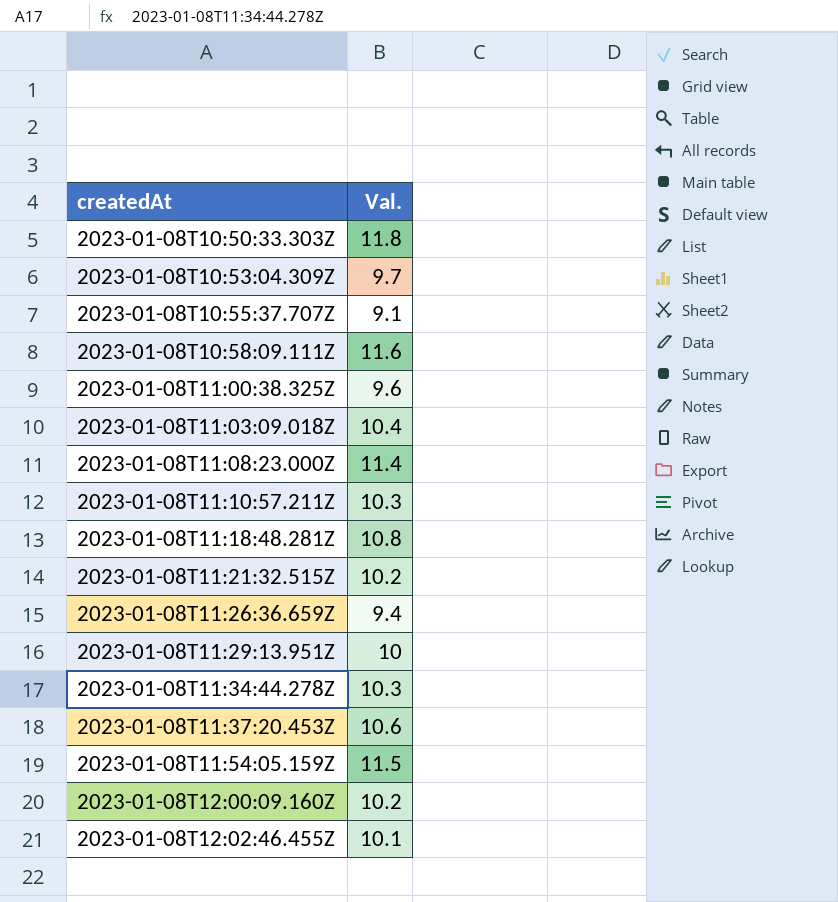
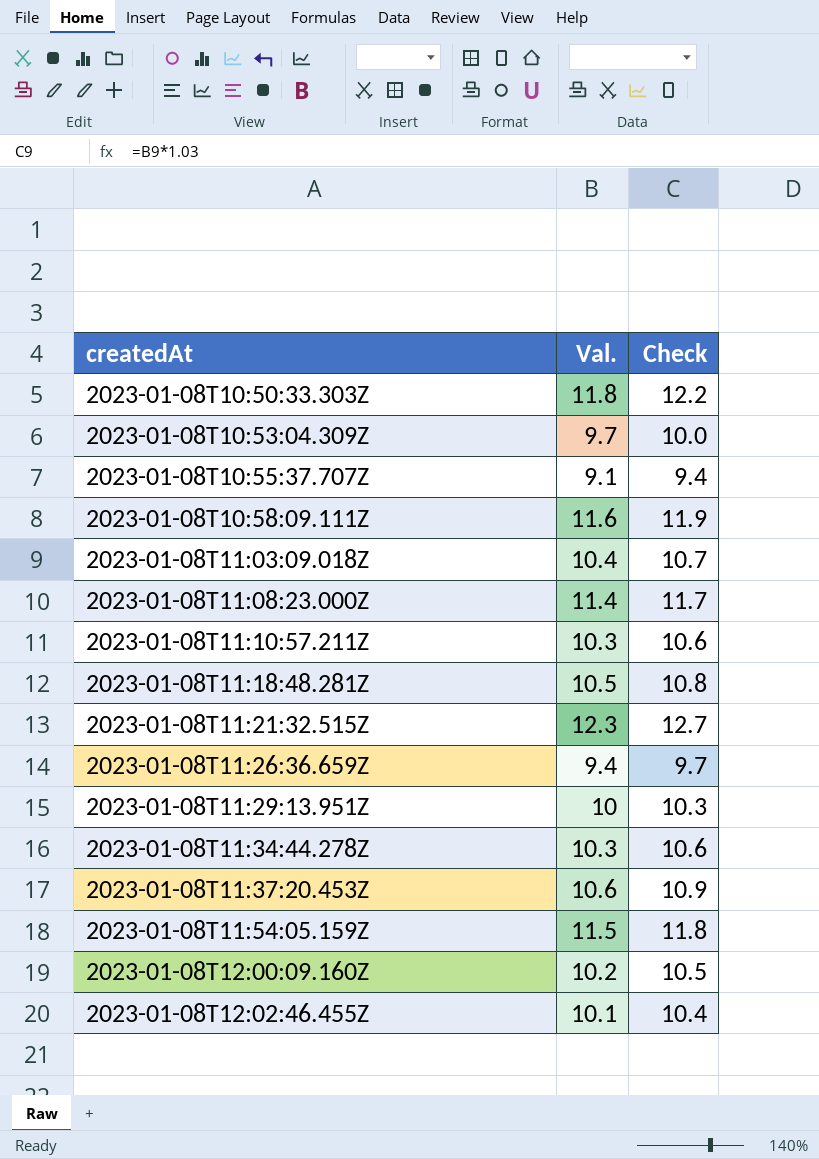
column Check | formula: none -> [Val.] * 1.03
row 2023-01-08T11:00:38.325Z: 9.6 -> none
2023-01-08T11:18:48.281Z | Val.: 10.8 -> 10.5
2023-01-08T11:21:32.515Z | Val.: 10.2 -> 12.3

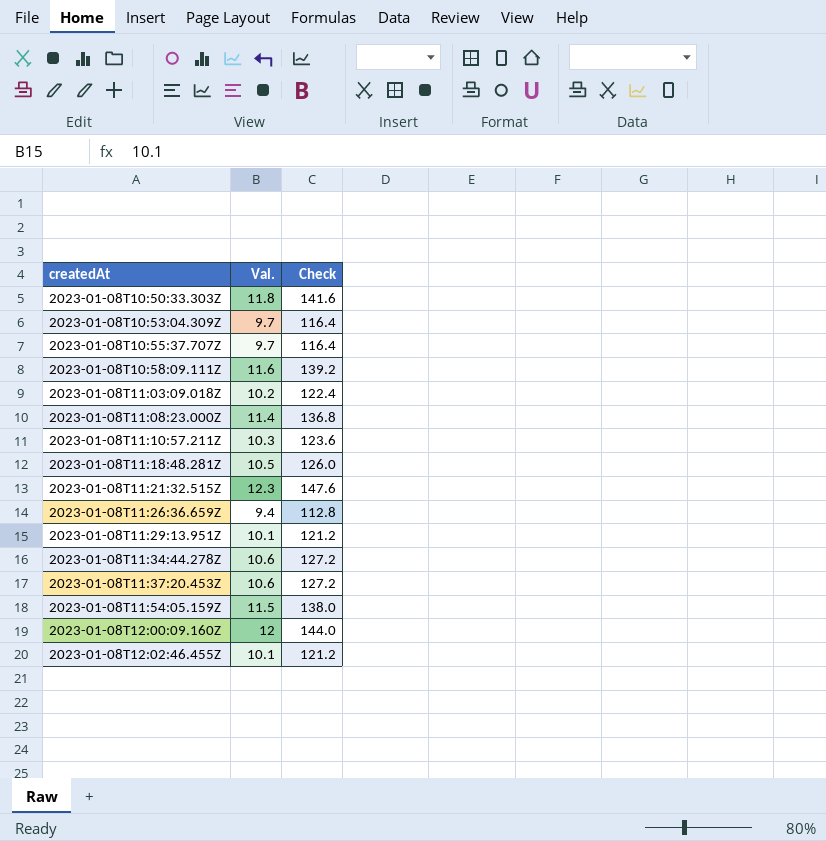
column Check | formula: [Val.] * 1.03 -> [Val.] * 12
2023-01-08T10:55:37.707Z | Val.: 9.1 -> 9.7
2023-01-08T11:03:09.018Z | Val.: 10.4 -> 10.2
2023-01-08T11:29:13.951Z | Val.: 10 -> 10.1
2023-01-08T11:34:44.278Z | Val.: 10.3 -> 10.6
2023-01-08T12:00:09.160Z | Val.: 10.2 -> 12

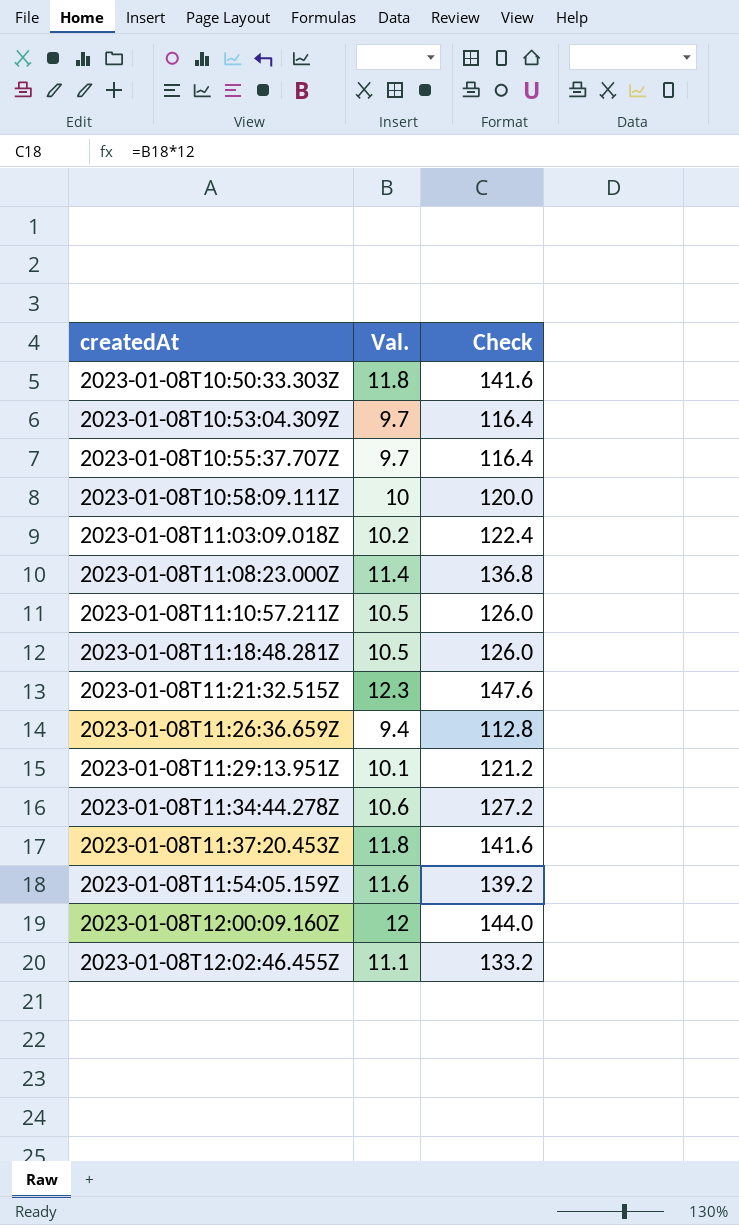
2023-01-08T10:58:09.111Z | Val.: 11.6 -> 10
2023-01-08T10:58:09.111Z | Check: 139.2 -> 120.0
2023-01-08T11:10:57.211Z | Val.: 10.3 -> 10.5
2023-01-08T11:10:57.211Z | Check: 123.6 -> 126.0
2023-01-08T11:37:20.453Z | Val.: 10.6 -> 11.8
2023-01-08T11:37:20.453Z | Check: 127.2 -> 141.6
2023-01-08T11:54:05.159Z | Val.: 11.5 -> 11.6
2023-01-08T11:54:05.159Z | Check: 138.0 -> 139.2
2023-01-08T12:02:46.455Z | Val.: 10.1 -> 11.1
2023-01-08T12:02:46.455Z | Check: 121.2 -> 133.2

